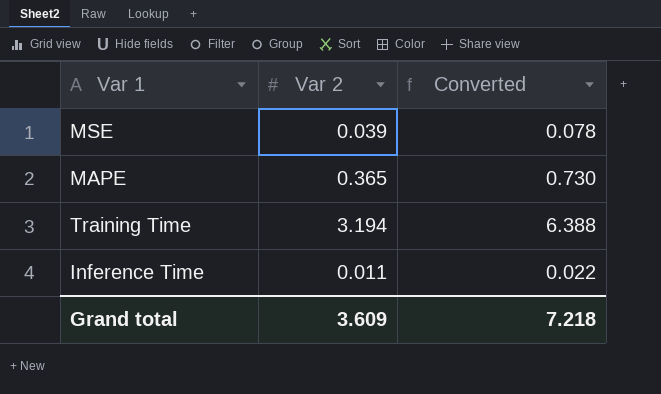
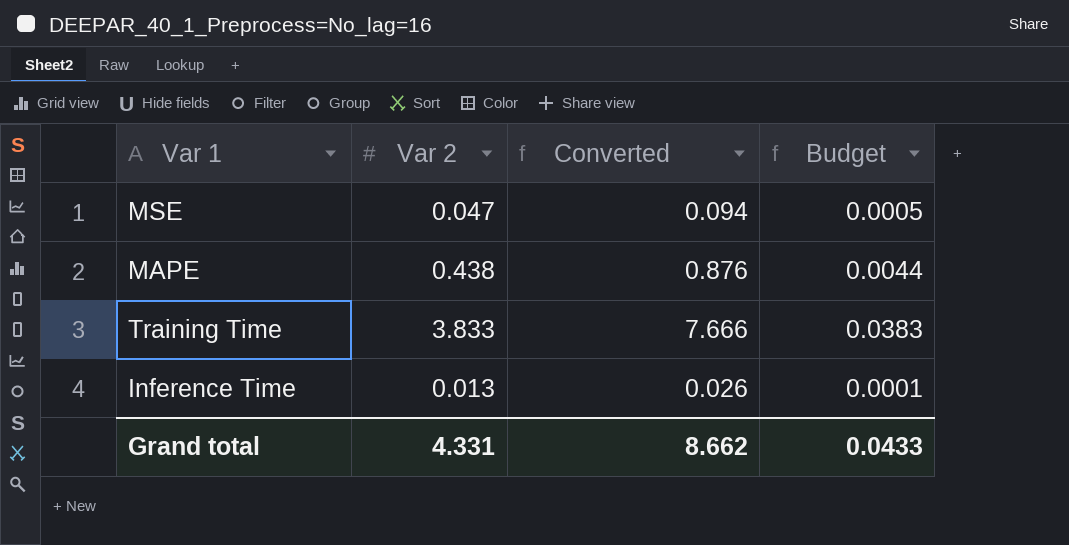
column Budget | formula: none -> [Var 2] * 0.01
MSE | Var 2: 0.039 -> 0.047
MSE | Converted: 0.078 -> 0.094
MAPE | Var 2: 0.365 -> 0.438
MAPE | Converted: 0.730 -> 0.876
Training Time | Var 2: 3.194 -> 3.833
Training Time | Converted: 6.388 -> 7.666
Inference Time | Var 2: 0.011 -> 0.013
Inference Time | Converted: 0.022 -> 0.026
Grand total | Var 2: 3.609 -> 4.331
Grand total | Converted: 7.218 -> 8.662

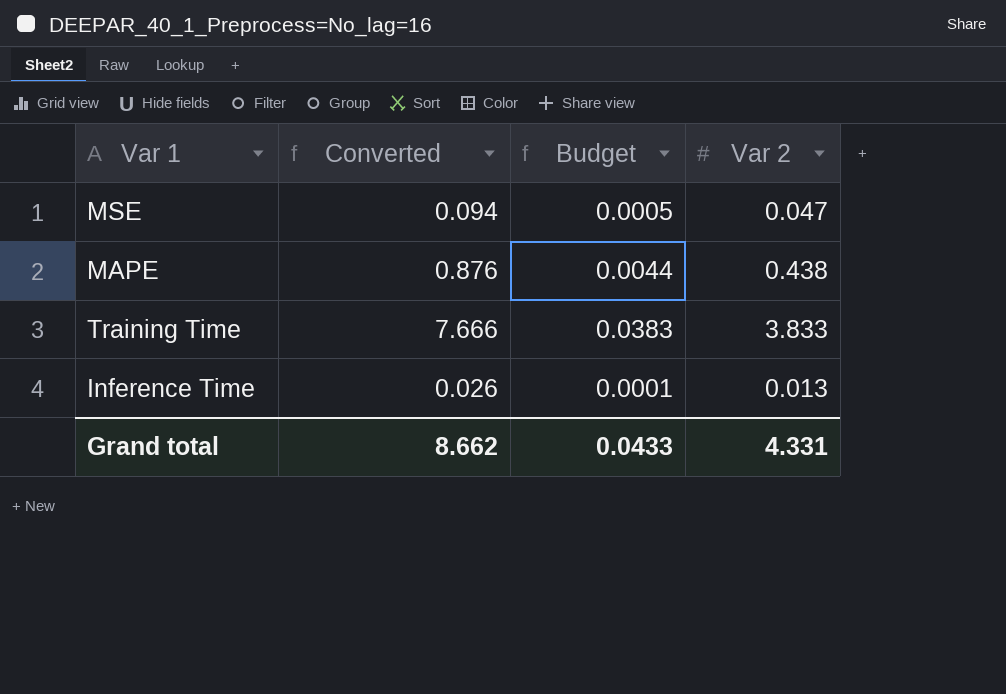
column Var 2 | position: 2 -> 4

